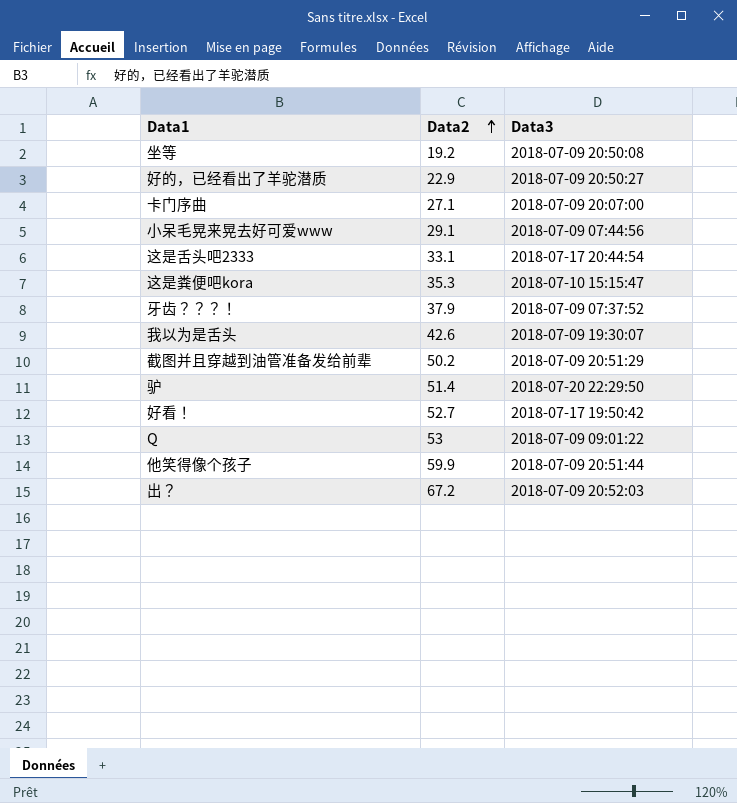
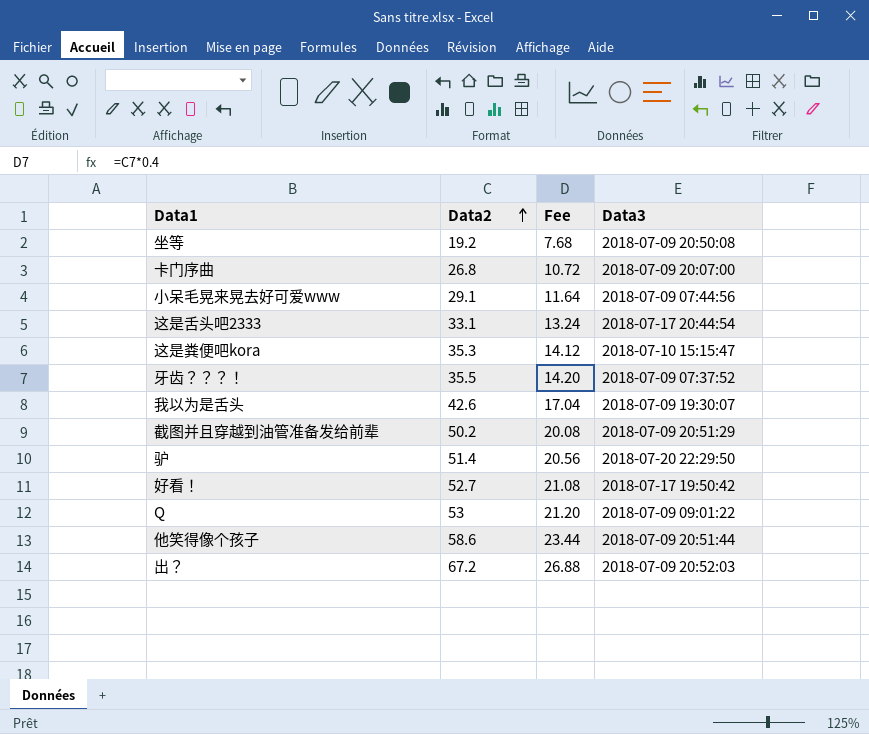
column Fee | formula: none -> [Data2] * 0.4
row 好的，已经看出了羊驼潜质: 22.9 | 2018-07-09 20:50:27 -> none
卡门序曲 | Data2: 27.1 -> 26.8
牙齿？？？！ | Data2: 37.9 -> 35.5
他笑得像个孩子 | Data2: 59.9 -> 58.6

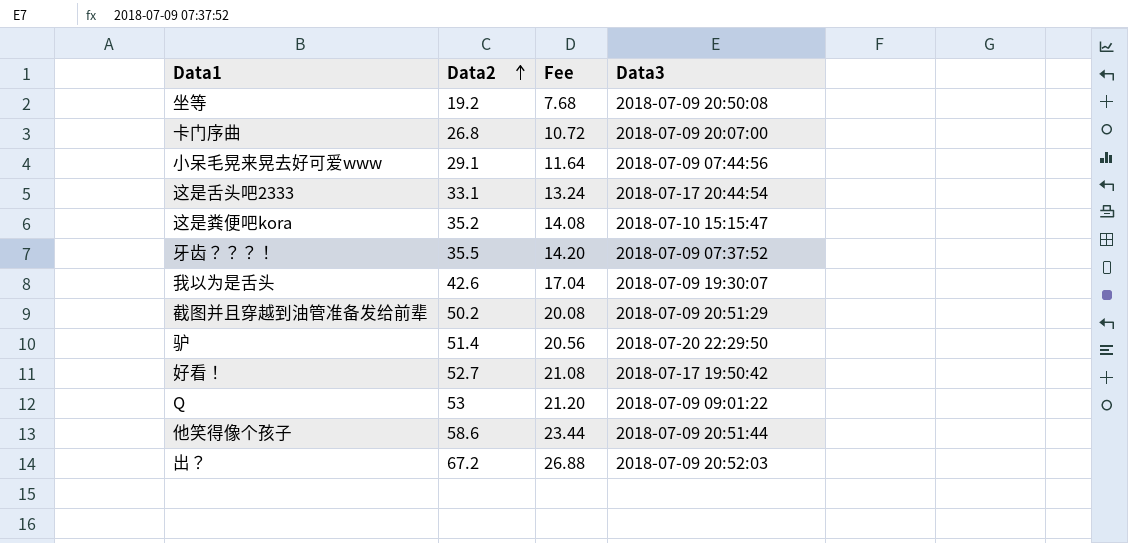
这是粪便吧kora | Data2: 35.3 -> 35.2
这是粪便吧kora | Fee: 14.12 -> 14.08

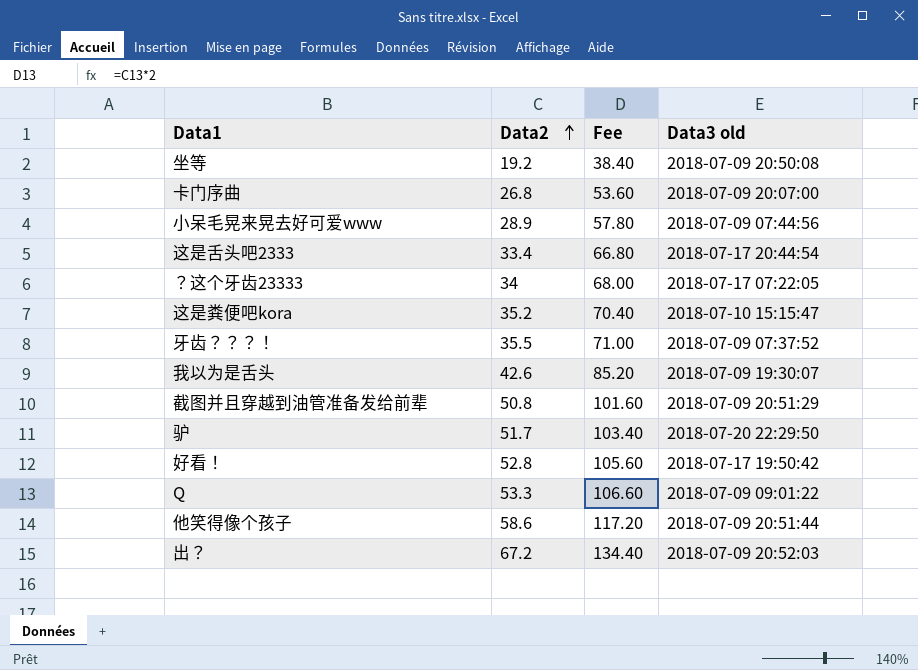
column Fee | formula: [Data2] * 0.4 -> [Data2] * 2
column name: Data3 -> Data3 old
小呆毛晃来晃去好可爱www | Data2: 29.1 -> 28.9
这是舌头吧2333 | Data2: 33.1 -> 33.4
row ？这个牙齿23333: none -> 34 | 68.00 | 2018-07-17 07:22:05
截图并且穿越到油管准备发给前辈 | Data2: 50.2 -> 50.8
驴 | Data2: 51.4 -> 51.7
好看！ | Data2: 52.7 -> 52.8
Q | Data2: 53 -> 53.3

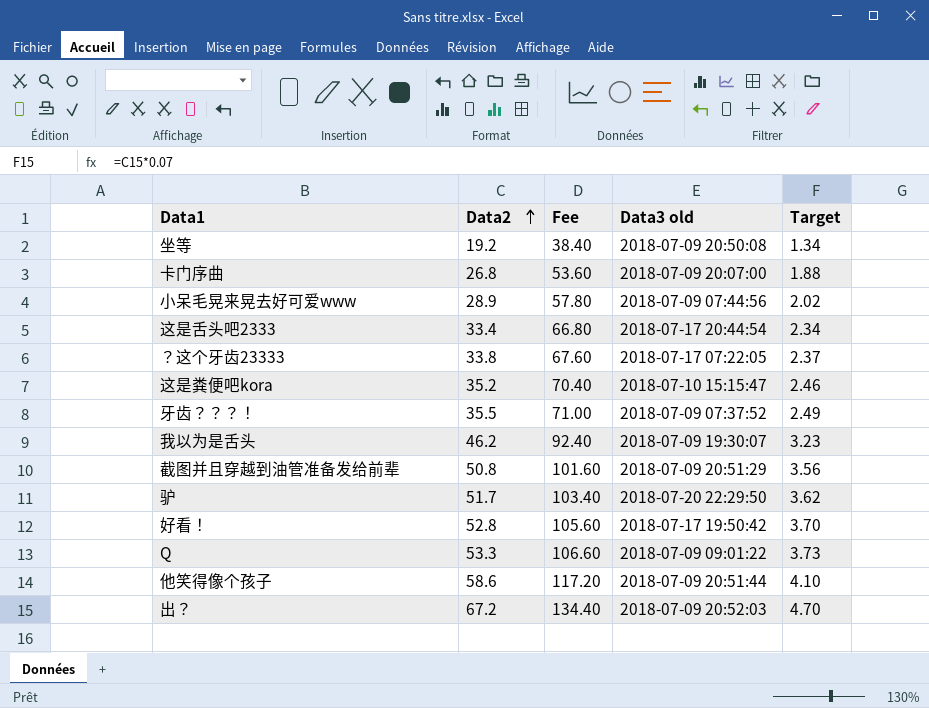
column Target | formula: none -> [Data2] * 0.07
？这个牙齿23333 | Data2: 34 -> 33.8
？这个牙齿23333 | Fee: 68.00 -> 67.60
我以为是舌头 | Data2: 42.6 -> 46.2
我以为是舌头 | Fee: 85.20 -> 92.40

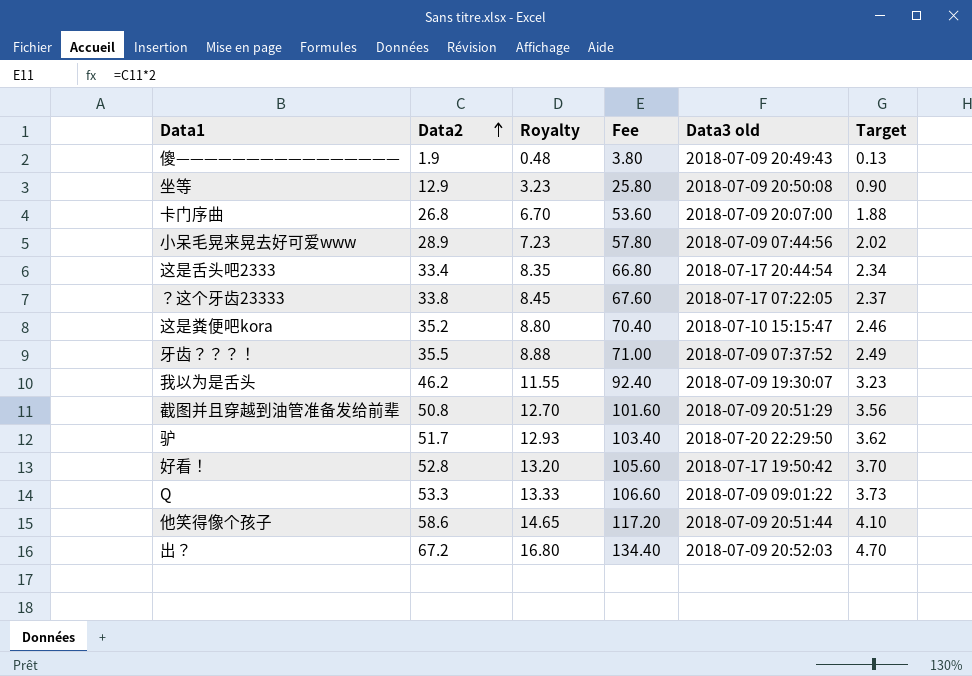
column Royalty | formula: none -> [Data2] * 0.25
row 傻————————————————: none -> 1.9 | 0.48 | 3.80 | 2018-07-09 20:49:43 | 0.13
坐等 | Data2: 19.2 -> 12.9
坐等 | Fee: 38.40 -> 25.80
坐等 | Target: 1.34 -> 0.90

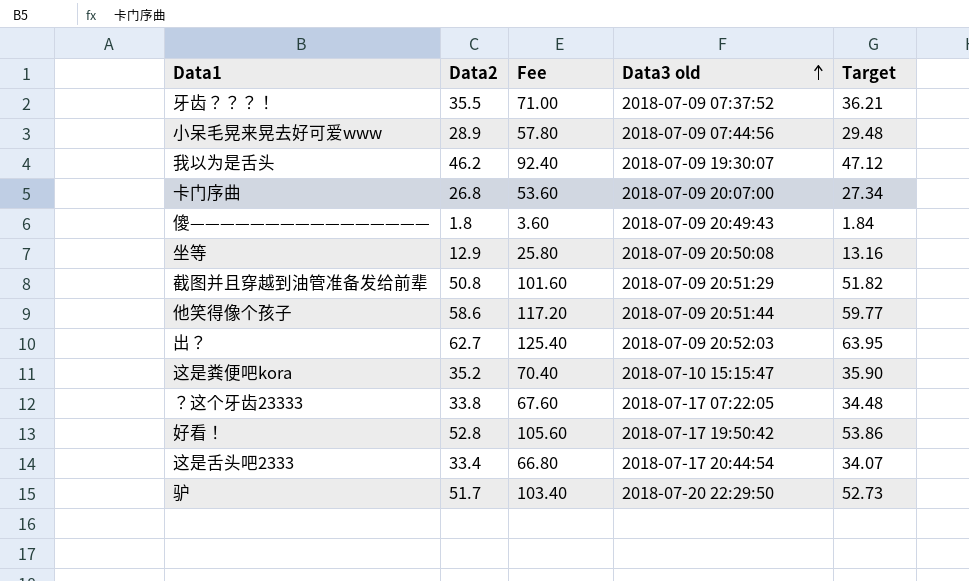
row order: Data2 ascending -> Data3 old ascending
column Royalty | formula: [Data2] * 0.25 -> none
column Target | formula: [Data2] * 0.07 -> [Data2] * 1.02
row Q: 53.3 | 13.33 | 106.60 | 2018-07-09 09:01:22 | 3.73 -> none
傻———————————————— | Data2: 1.9 -> 1.8
傻———————————————— | Fee: 3.80 -> 3.60
出？ | Data2: 67.2 -> 62.7
出？ | Fee: 134.40 -> 125.40

